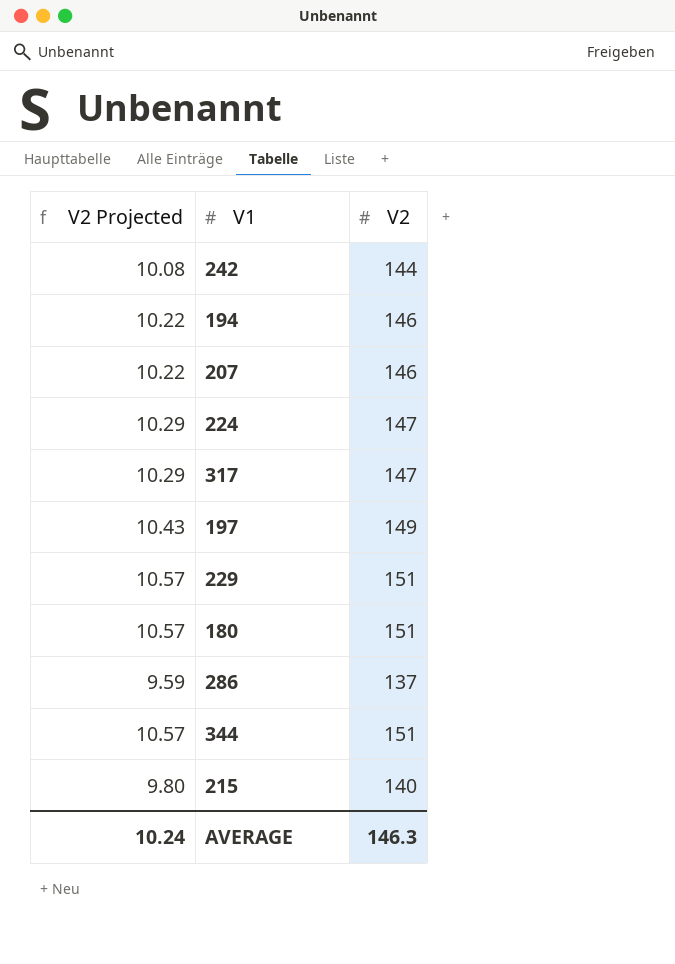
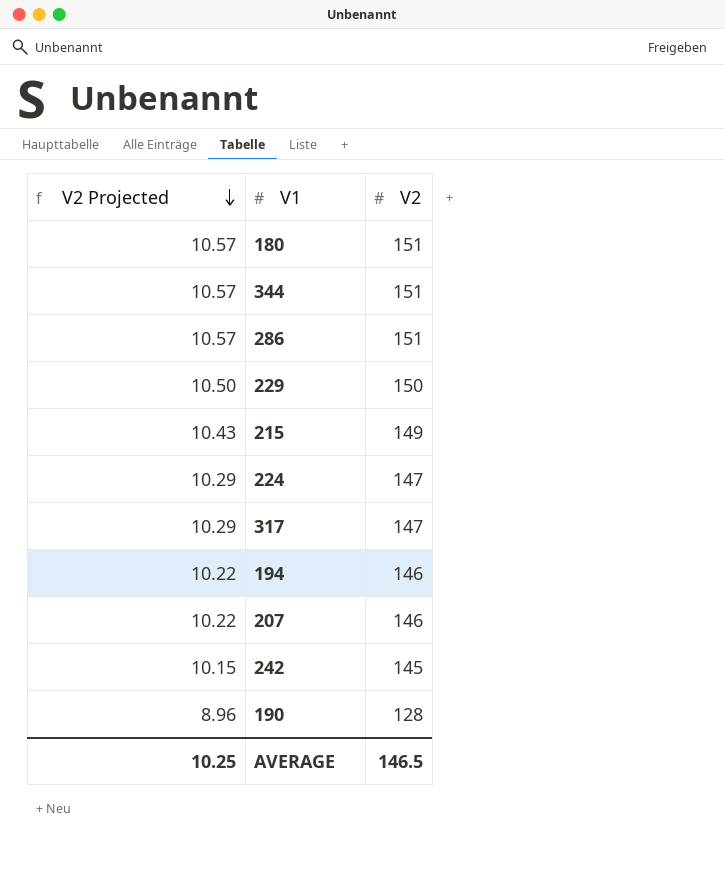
row order: none -> V2 Projected descending
row 197: 10.43 | 149 -> none
286 | V2 Projected: 9.59 -> 10.57
286 | V2: 137 -> 151
229 | V2 Projected: 10.57 -> 10.50
229 | V2: 151 -> 150
215 | V2 Projected: 9.80 -> 10.43
215 | V2: 140 -> 149
242 | V2 Projected: 10.08 -> 10.15
242 | V2: 144 -> 145
row 190: none -> 8.96 | 128
AVERAGE | V2 Projected: 10.24 -> 10.25
AVERAGE | V2: 146.3 -> 146.5

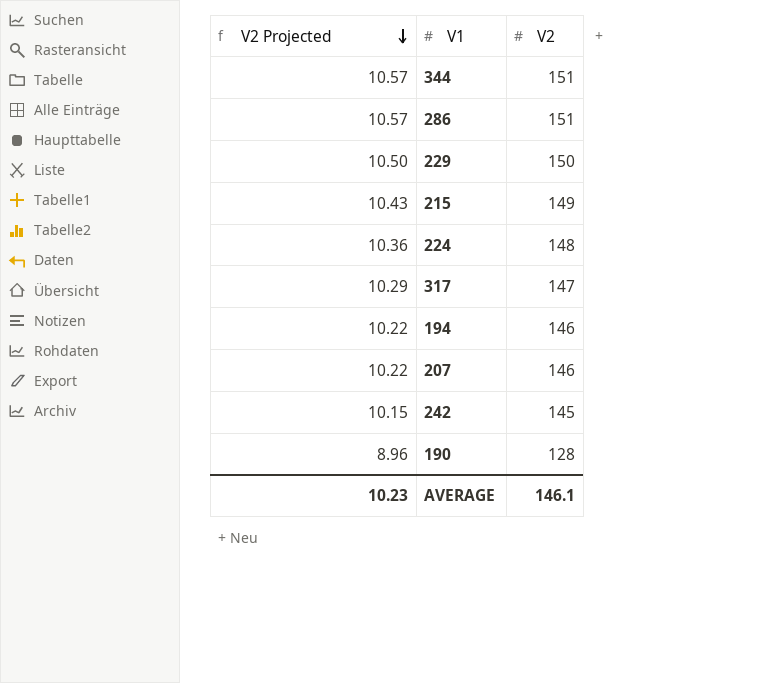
row 180: 10.57 | 151 -> none
224 | V2 Projected: 10.29 -> 10.36
224 | V2: 147 -> 148
AVERAGE | V2 Projected: 10.25 -> 10.23
AVERAGE | V2: 146.5 -> 146.1

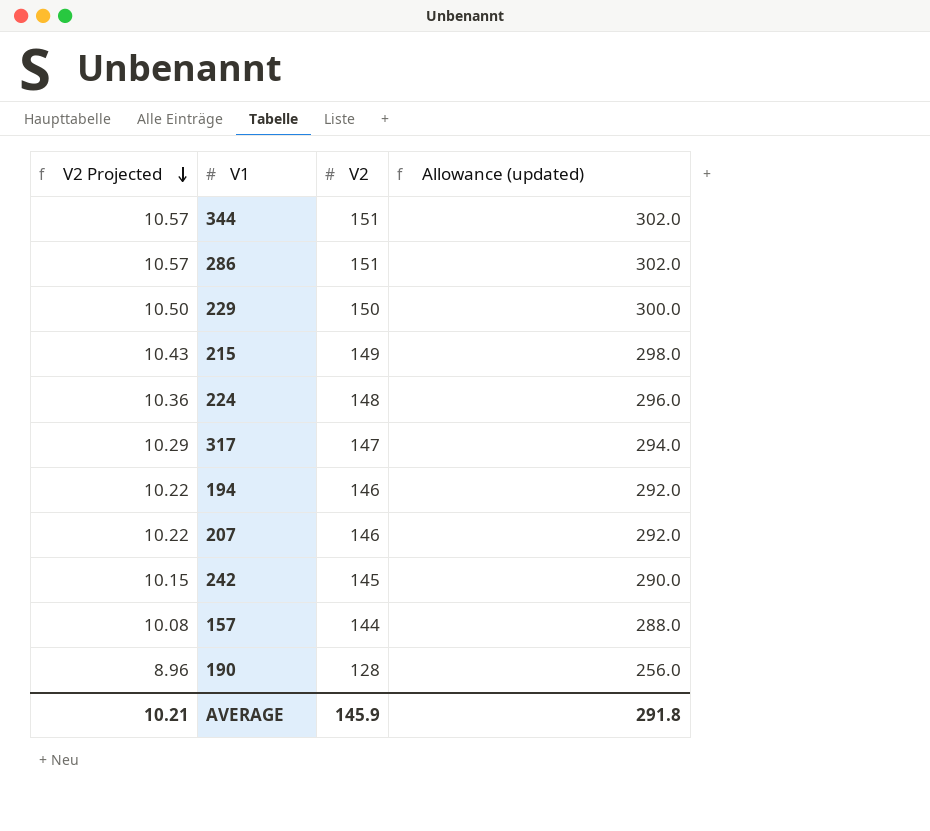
column Allowance (updated) | formula: none -> [V2] * 2
row 157: none -> 10.08 | 144 | 288.0
AVERAGE | V2 Projected: 10.23 -> 10.21
AVERAGE | V2: 146.1 -> 145.9

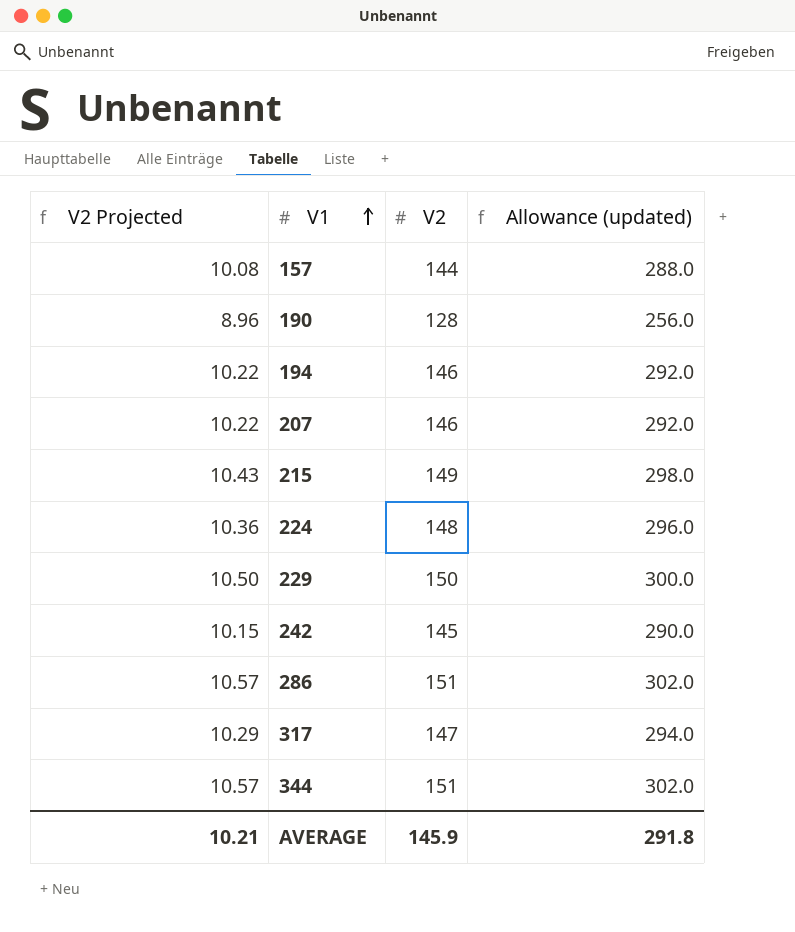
row order: V2 Projected descending -> V1 ascending

